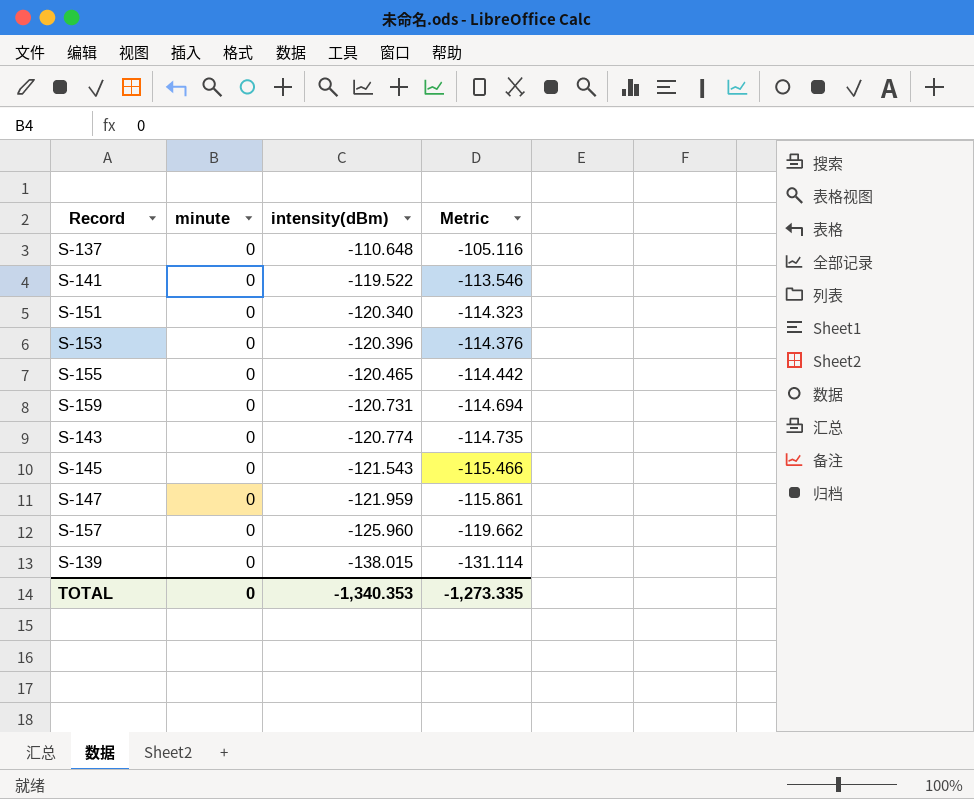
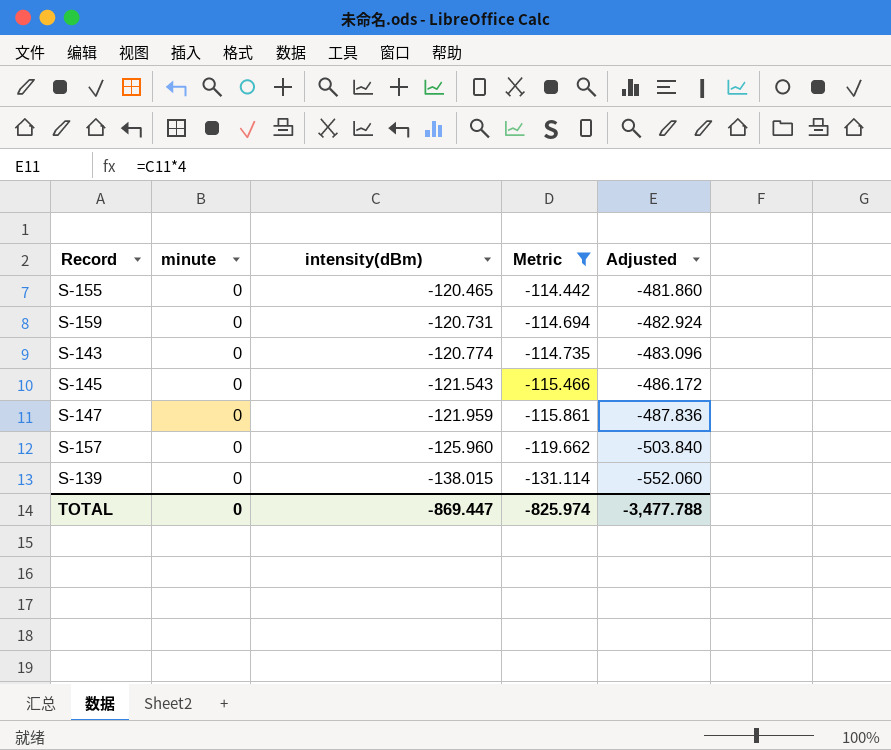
filter: none -> Metric <= -114.442
column Adjusted | formula: none -> [intensity(dBm)] * 4
TOTAL | intensity(dBm): -1,340.353 -> -869.447
TOTAL | Metric: -1,273.335 -> -825.974

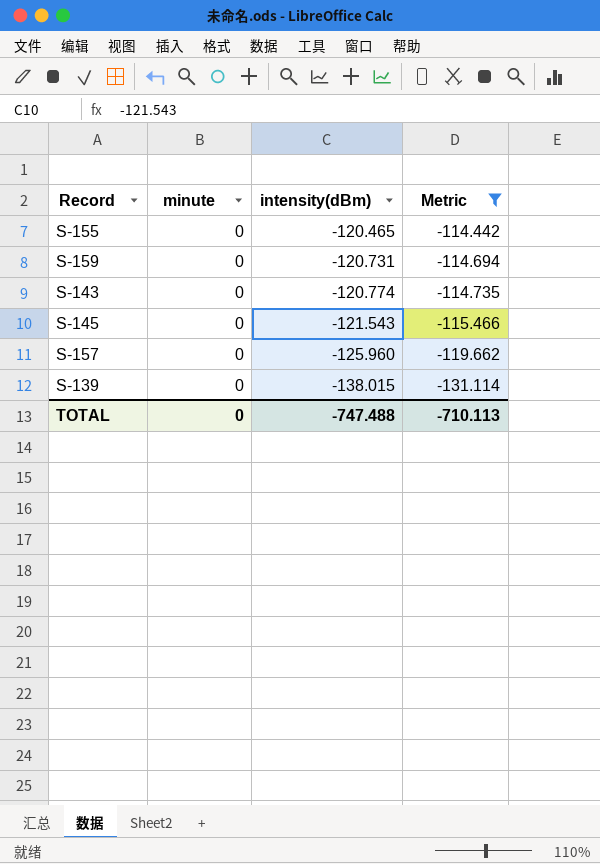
column Adjusted | formula: [intensity(dBm)] * 4 -> none
row S-147: 0 | -121.959 | -115.861 | -487.836 -> none
TOTAL | intensity(dBm): -869.447 -> -747.488
TOTAL | Metric: -825.974 -> -710.113

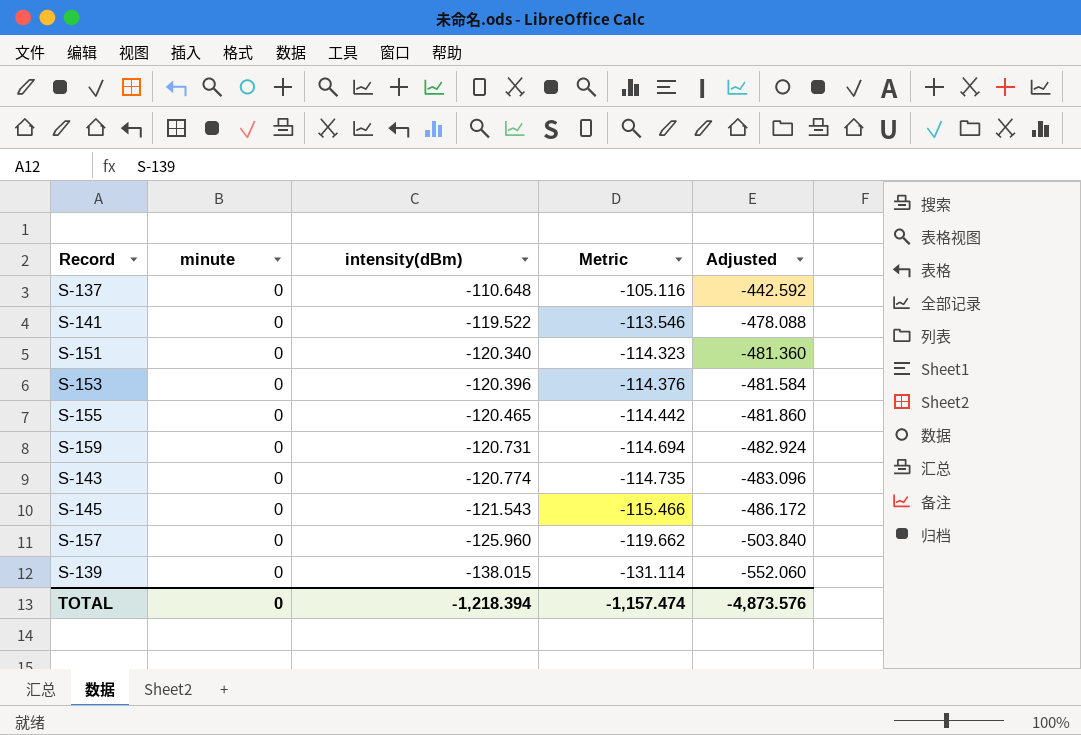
filter: Metric <= -114.442 -> none
column Adjusted | formula: none -> [intensity(dBm)] * 4
TOTAL | intensity(dBm): -747.488 -> -1,218.394
TOTAL | Metric: -710.113 -> -1,157.474

